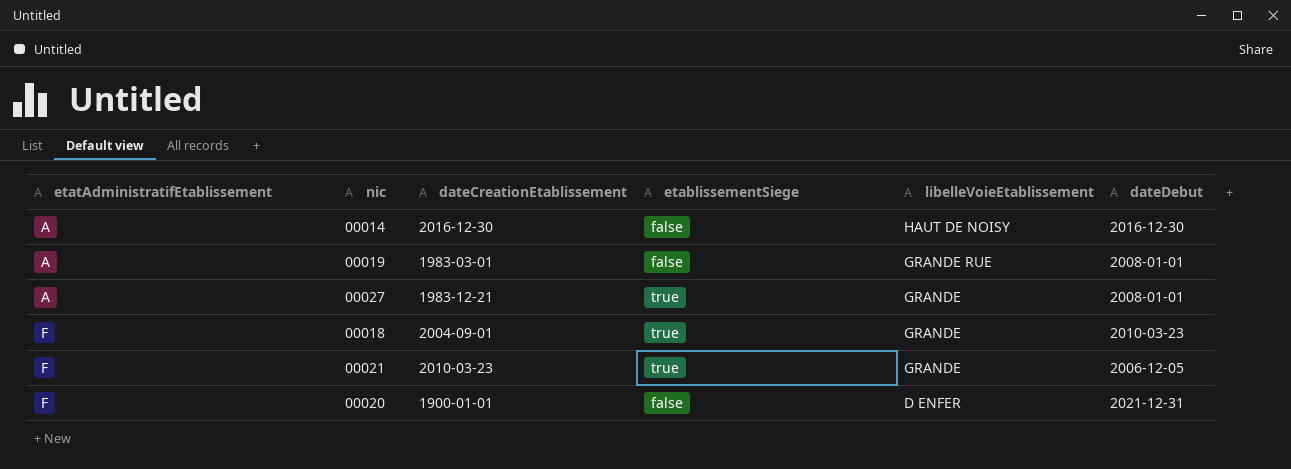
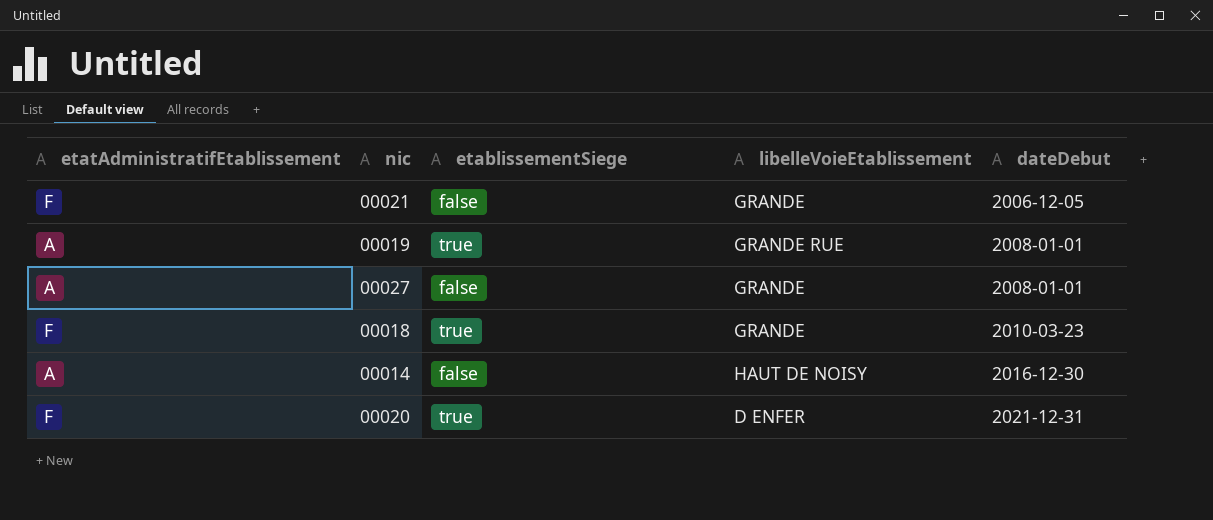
row order: etatAdministratifEtablissement ascending -> dateDebut ascending
column dateCreationEtablissement | position: 3 -> none
00021 | etablissementSiege: true -> false
00019 | etablissementSiege: false -> true
00027 | etablissementSiege: true -> false
00020 | etablissementSiege: false -> true

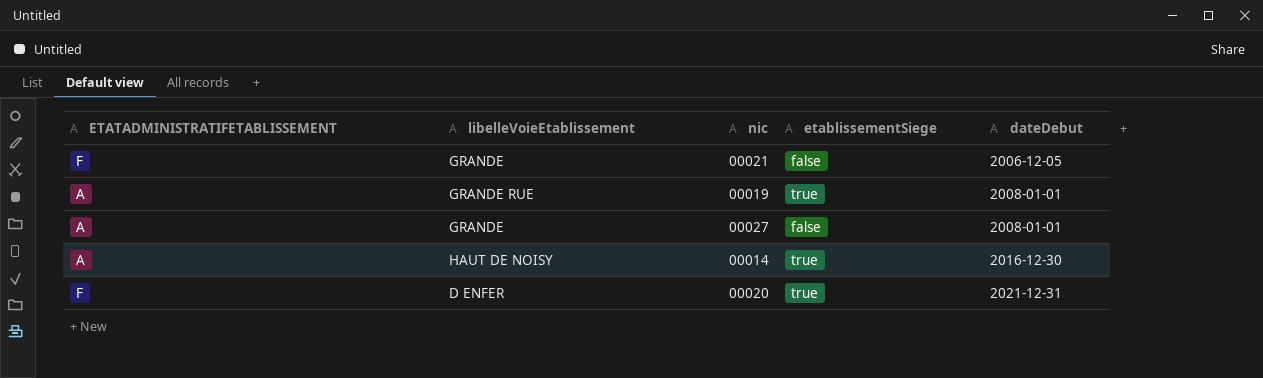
column name: etatAdministratifEtablissement -> ETATADMINISTRATIFETABLISSEMENT
column libelleVoieEtablissement | position: 4 -> 2
row 00018: F | true | GRANDE | 2010-03-23 -> none
00014 | etablissementSiege: false -> true

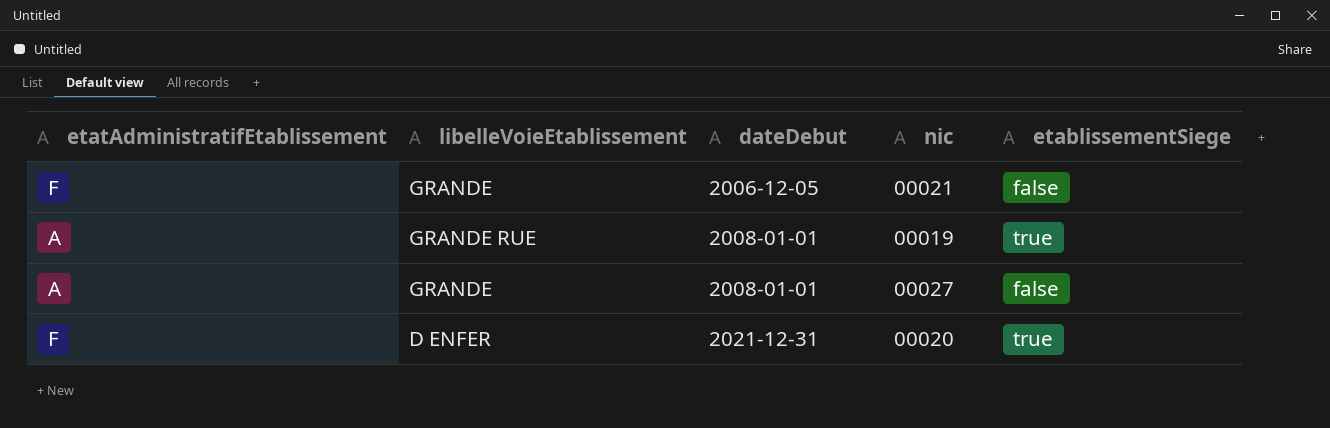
column name: ETATADMINISTRATIFETABLISSEMENT -> etatAdministratifEtablissement
column dateDebut | position: 5 -> 3
row 00014: A | HAUT DE NOISY | true | 2016-12-30 -> none

